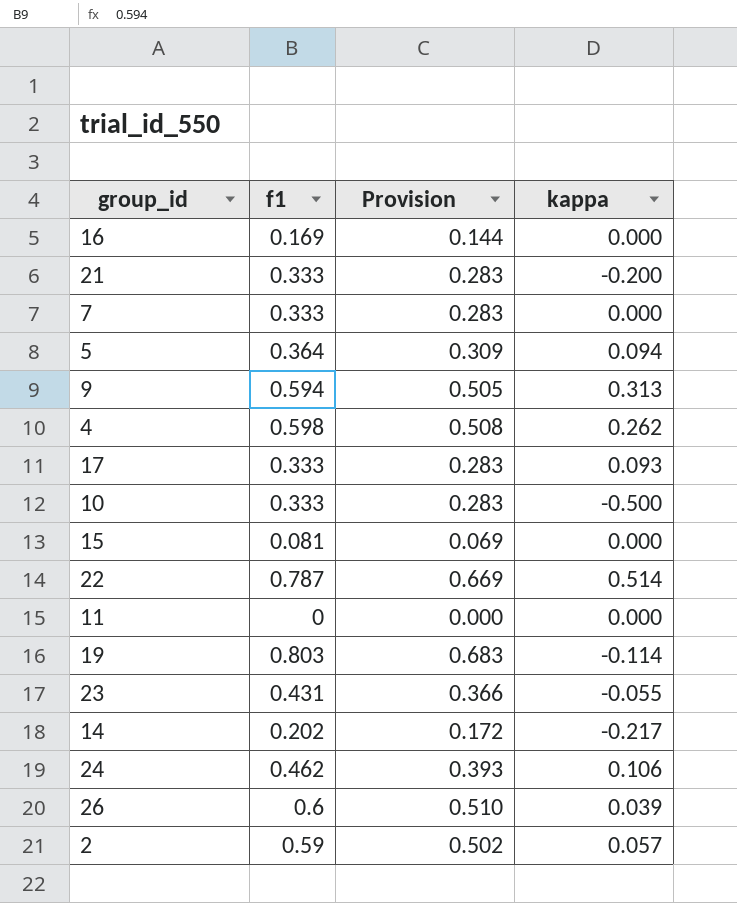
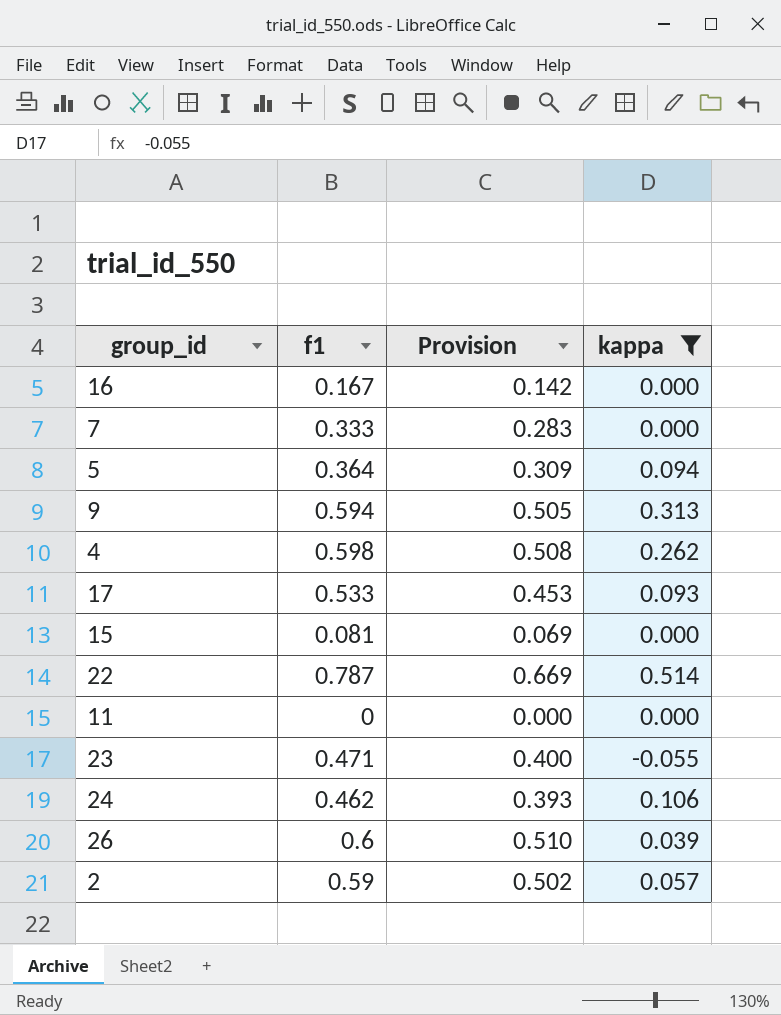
filter: none -> kappa >= -0.055
16 | f1: 0.169 -> 0.167
16 | Provision: 0.144 -> 0.142
17 | f1: 0.333 -> 0.533
17 | Provision: 0.283 -> 0.453
23 | f1: 0.431 -> 0.471
23 | Provision: 0.366 -> 0.400

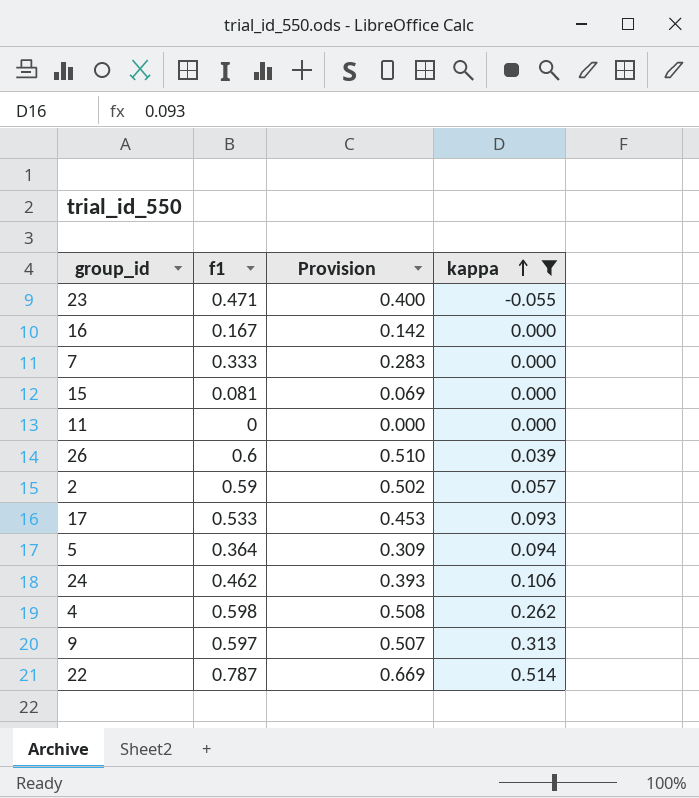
row order: none -> kappa ascending
9 | f1: 0.594 -> 0.597
9 | Provision: 0.505 -> 0.507

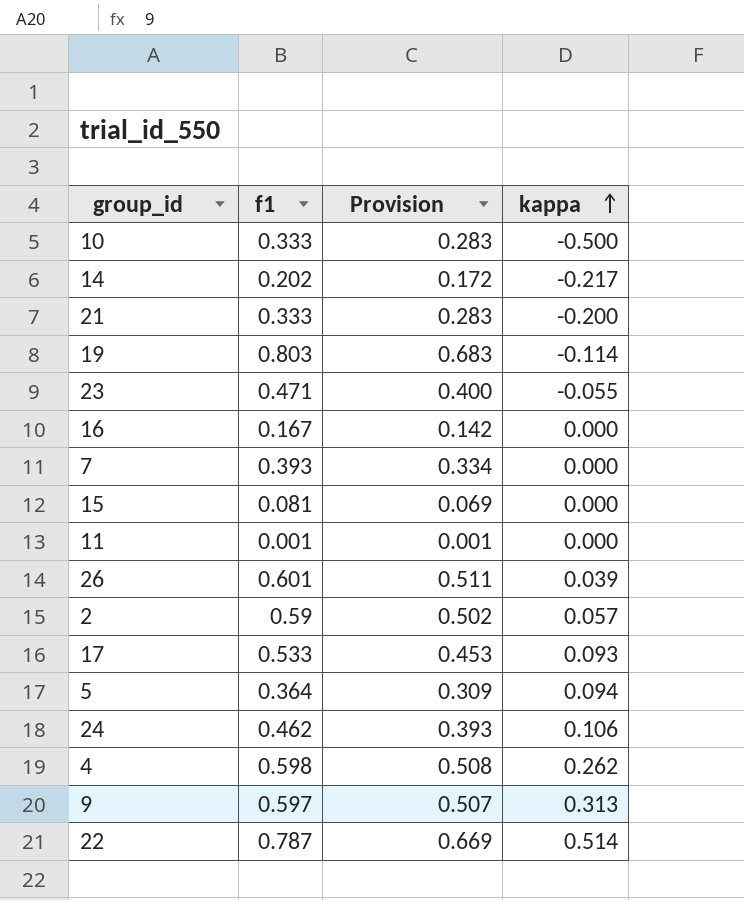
filter: kappa >= -0.055 -> none
7 | f1: 0.333 -> 0.393
7 | Provision: 0.283 -> 0.334
11 | f1: 0 -> 0.001
11 | Provision: 0.000 -> 0.001
26 | f1: 0.6 -> 0.601
26 | Provision: 0.510 -> 0.511

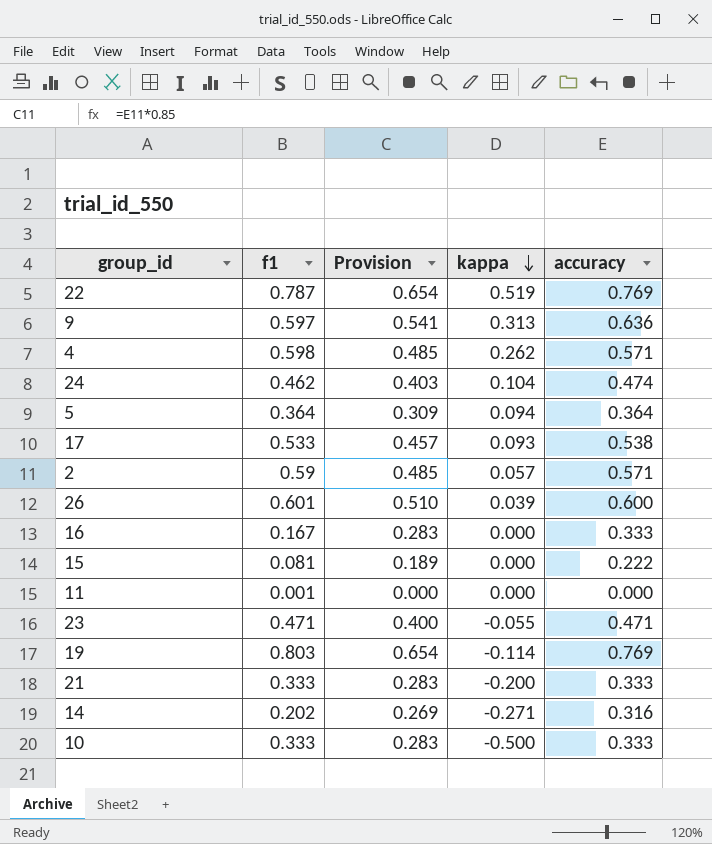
row order: kappa ascending -> kappa descending
column Provision | formula: [f1] * 0.85 -> [accuracy] * 0.85
column accuracy | position: none -> 5
row 7: 0.393 | 0.334 | 0.000 -> none
22 | kappa: 0.514 -> 0.519
24 | kappa: 0.106 -> 0.104
14 | kappa: -0.217 -> -0.271

